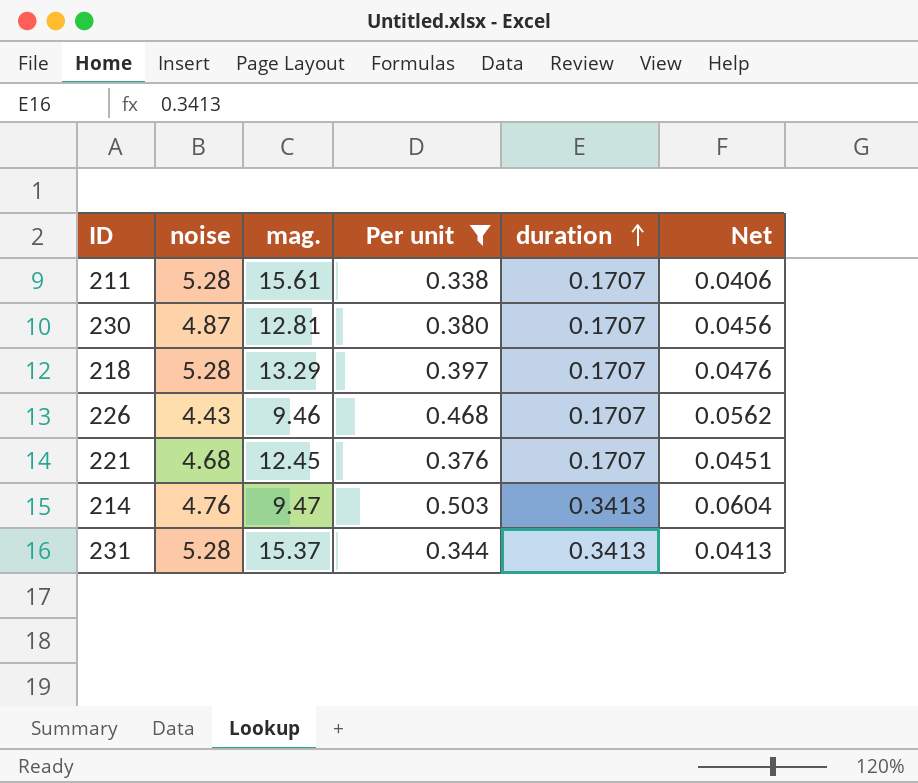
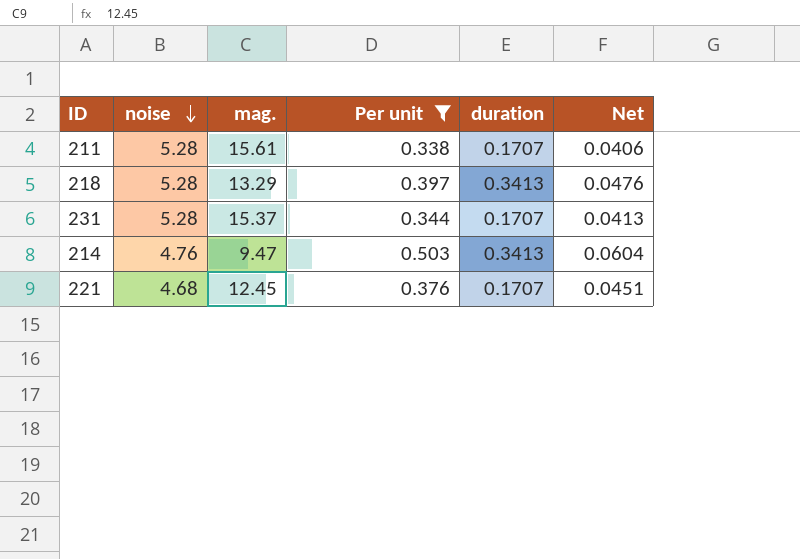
row order: duration ascending -> noise descending
row 230: 4.87 | 12.81 | 0.380 | 0.1707 | 0.0456 -> none
row 226: 4.43 | 9.46 | 0.468 | 0.1707 | 0.0562 -> none
218 | duration: 0.1707 -> 0.3413
231 | duration: 0.3413 -> 0.1707

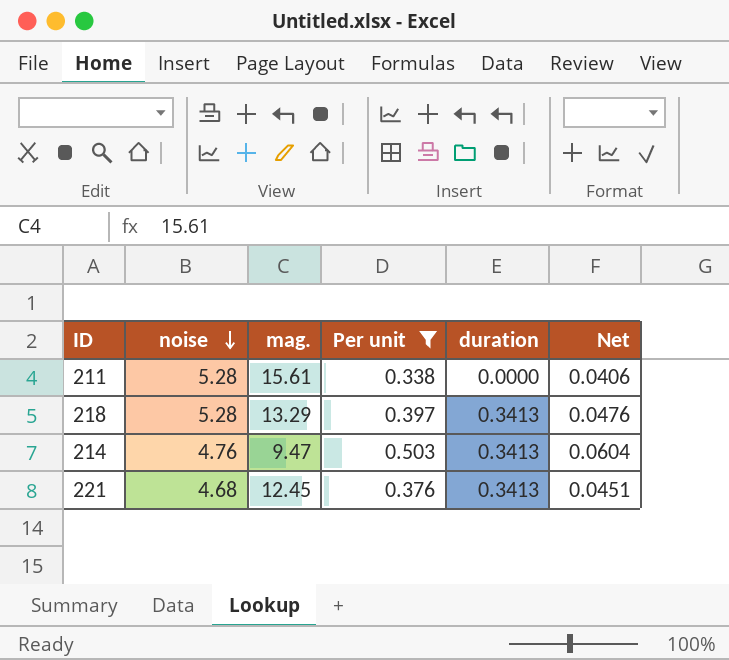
row 231: 5.28 | 15.37 | 0.344 | 0.1707 | 0.0413 -> none
211 | duration: 0.1707 -> 0.0000
221 | duration: 0.1707 -> 0.3413

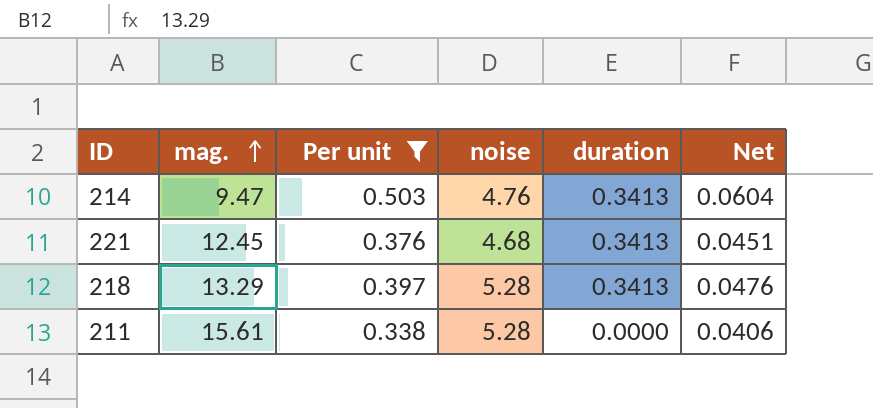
row order: noise descending -> mag. ascending
column noise | position: 2 -> 4

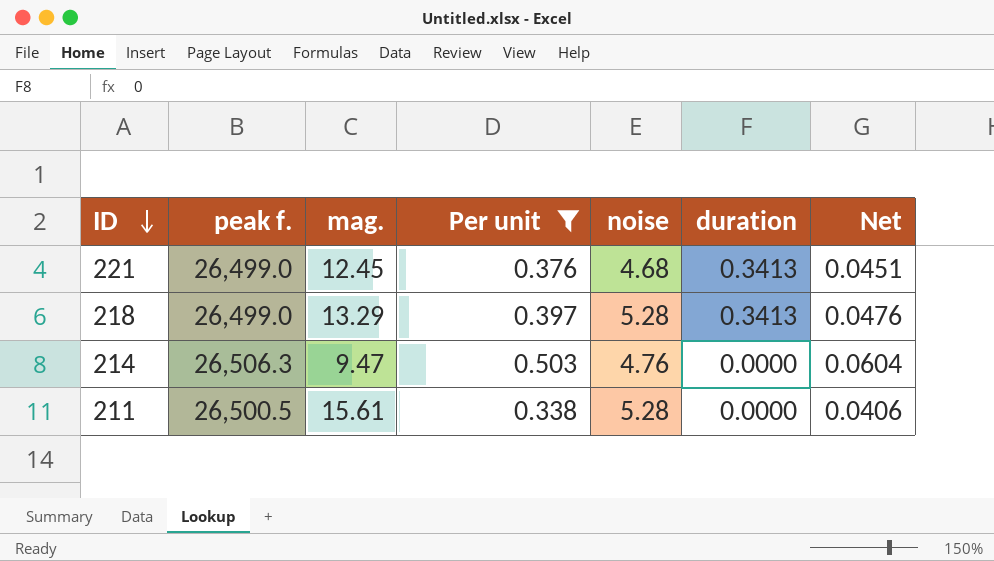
row order: mag. ascending -> ID descending
column peak f. | position: none -> 2
214 | duration: 0.3413 -> 0.0000

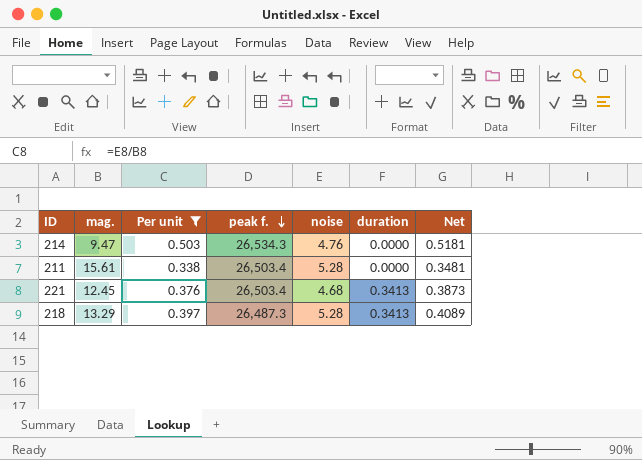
row order: ID descending -> peak f. descending
column peak f. | position: 2 -> 4
column Net | formula: [Per unit] * 0.12 -> [Per unit] * 1.03
214 | peak f.: 26,506.3 -> 26,534.3
211 | peak f.: 26,500.5 -> 26,503.4
221 | peak f.: 26,499.0 -> 26,503.4
218 | peak f.: 26,499.0 -> 26,487.3

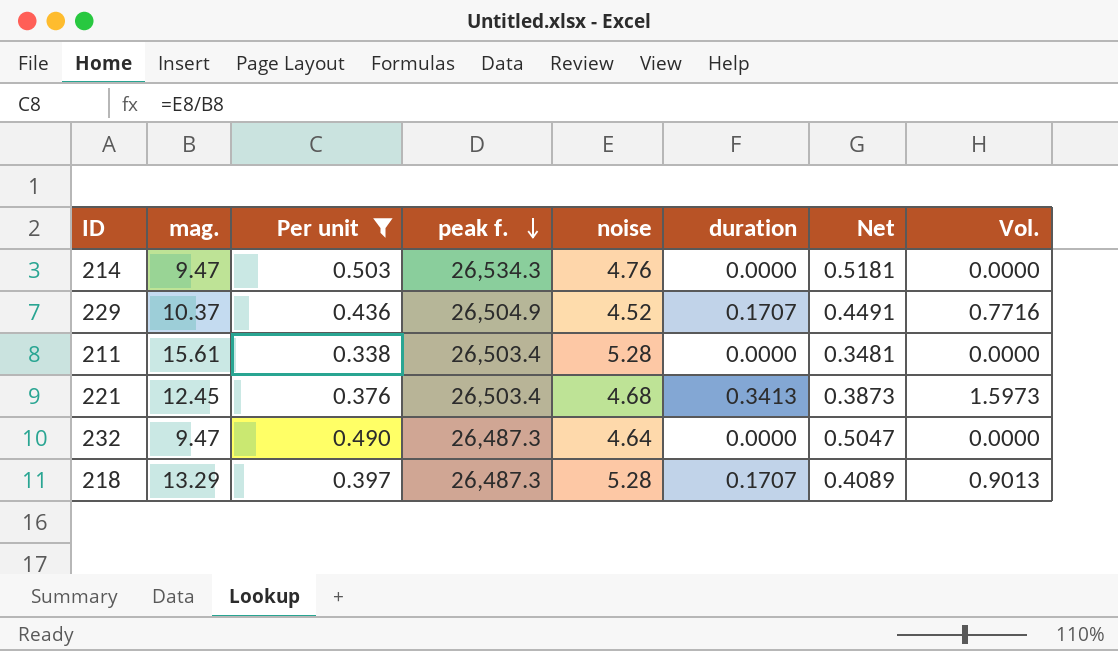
column Vol. | formula: none -> [noise] * [duration]
row 229: none -> 10.37 | 0.436 | 26,504.9 | 4.52 | 0.1707 | 0.4491 | 0.7716
row 232: none -> 9.47 | 0.490 | 26,487.3 | 4.64 | 0.0000 | 0.5047 | 0.0000
218 | duration: 0.3413 -> 0.1707

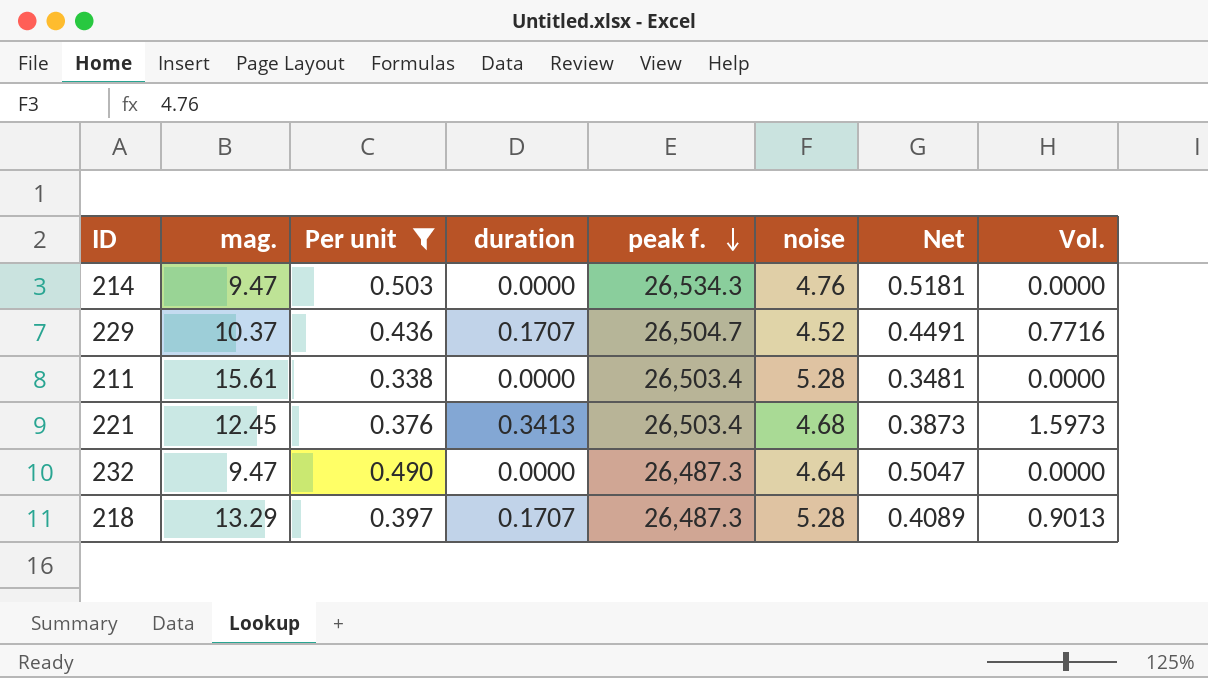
column duration | position: 6 -> 4
229 | peak f.: 26,504.9 -> 26,504.7

